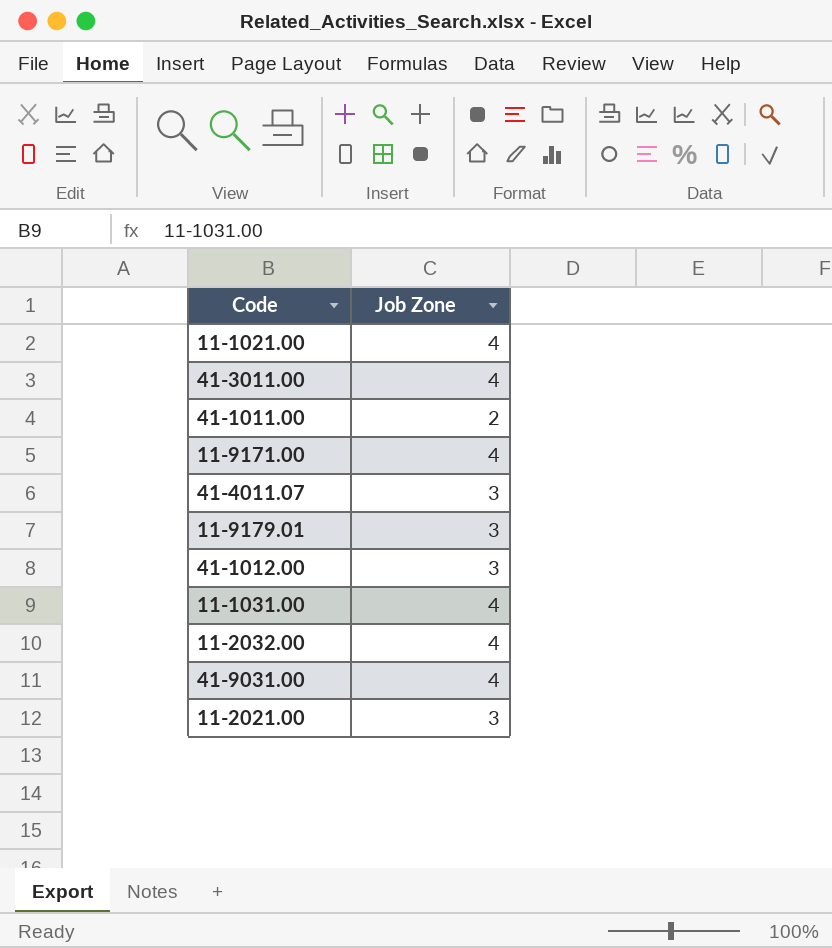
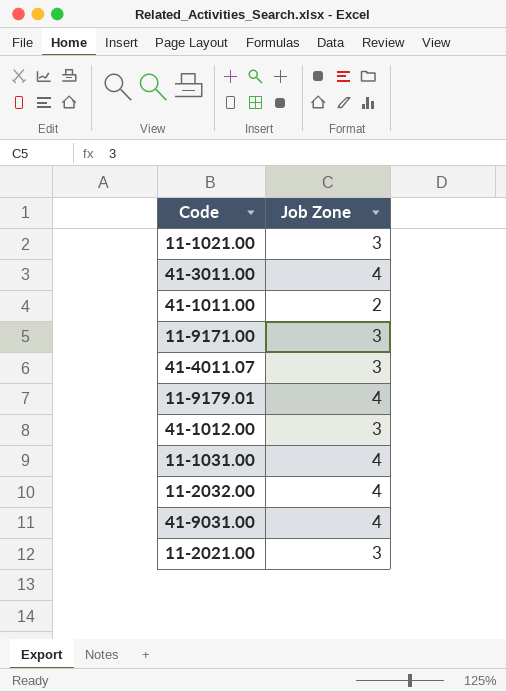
11-1021.00 | Job Zone: 4 -> 3
11-9171.00 | Job Zone: 4 -> 3
11-9179.01 | Job Zone: 3 -> 4

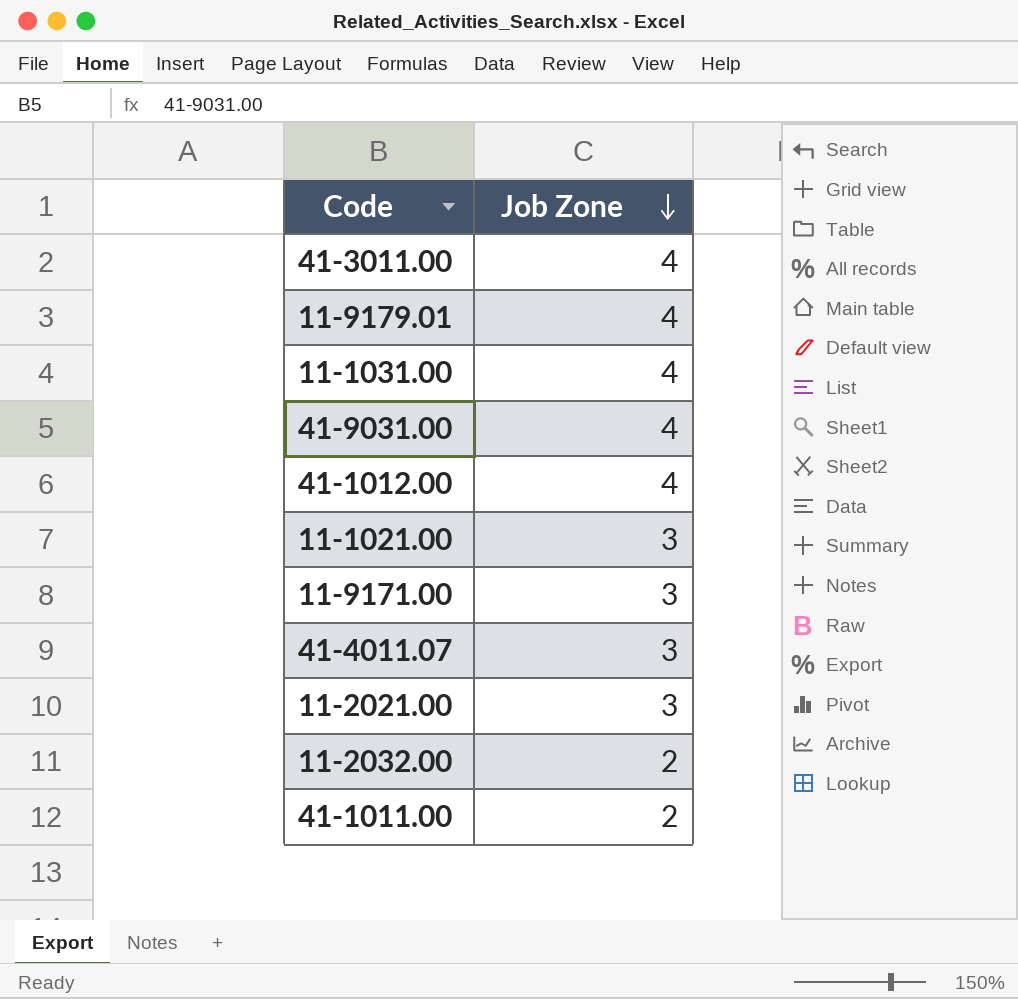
row order: none -> Job Zone descending
41-1012.00 | Job Zone: 3 -> 4
11-2032.00 | Job Zone: 4 -> 2

